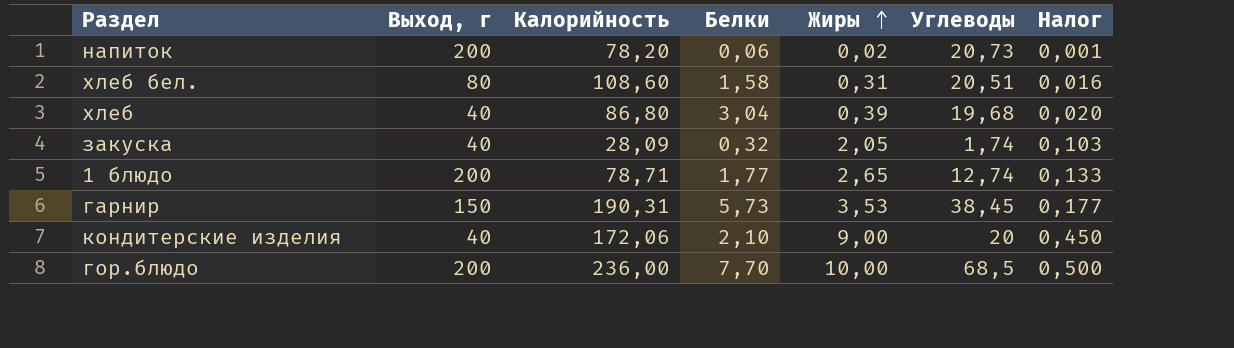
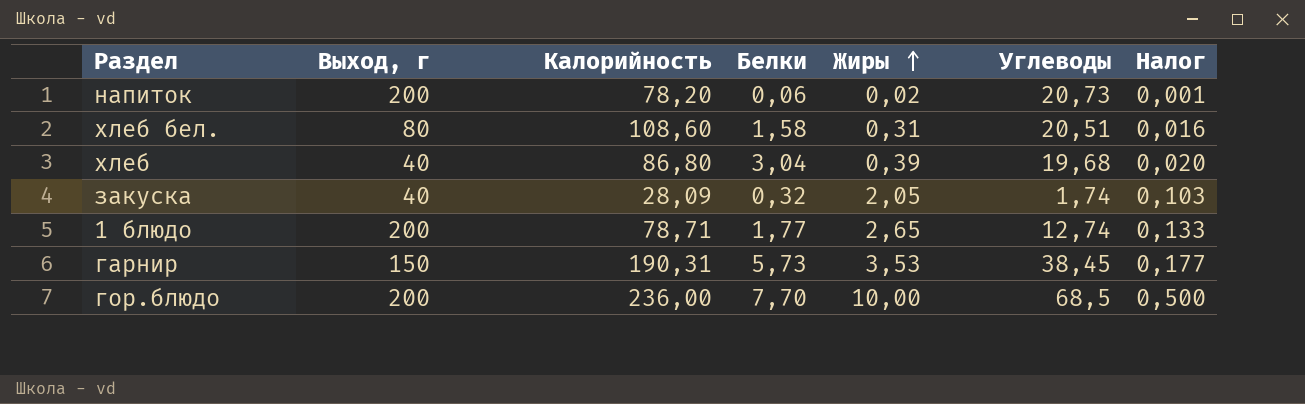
row кондитерские изделия: 40 | 172,06 | 2,10 | 9,00 | 20 | 0,450 -> none

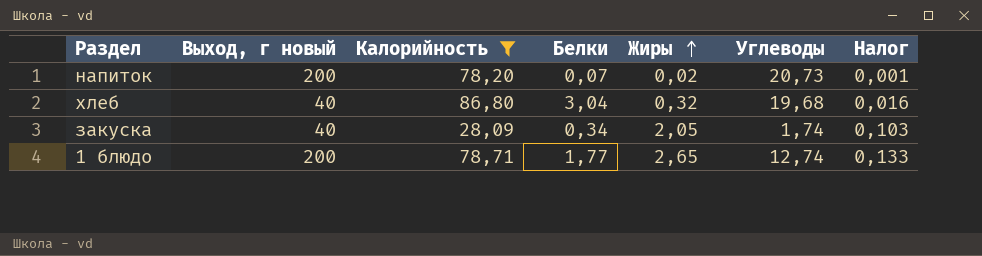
filter: none -> Калорийность <= 86,80
column name: Выход, г -> Выход, г новый
напиток | Белки: 0,06 -> 0,07
хлеб | Жиры: 0,39 -> 0,32
хлеб | Налог: 0,020 -> 0,016
закуска | Белки: 0,32 -> 0,34

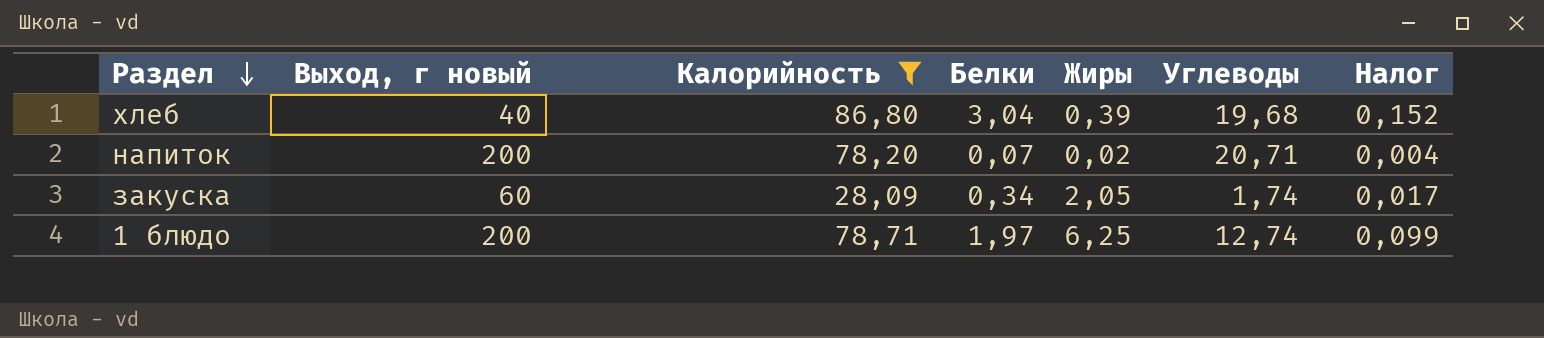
row order: Жиры ascending -> Раздел descending
column Налог | formula: [Жиры] * 0,05 -> [Белки] * 0,05
хлеб | Жиры: 0,32 -> 0,39
напиток | Углеводы: 20,73 -> 20,71
закуска | Выход, г новый: 40 -> 60
1 блюдо | Белки: 1,77 -> 1,97
1 блюдо | Жиры: 2,65 -> 6,25

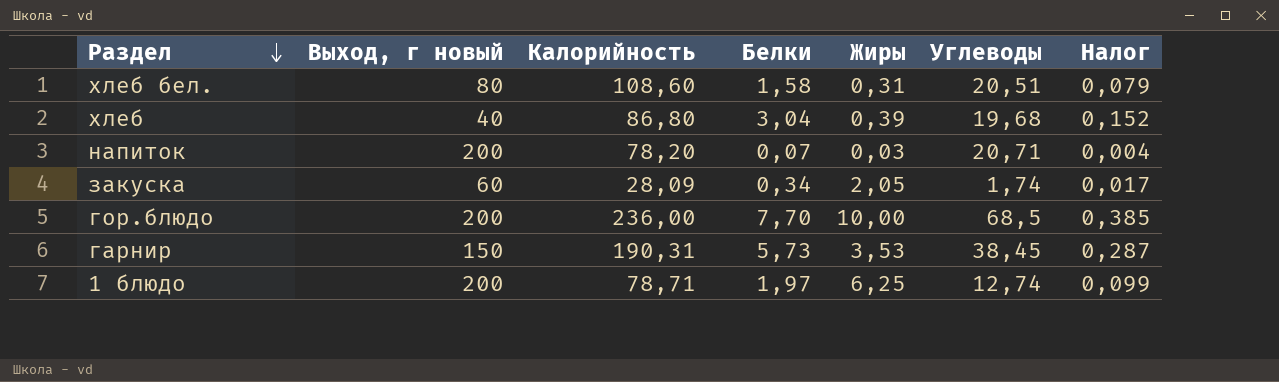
filter: Калорийность <= 86,80 -> none
напиток | Жиры: 0,02 -> 0,03

